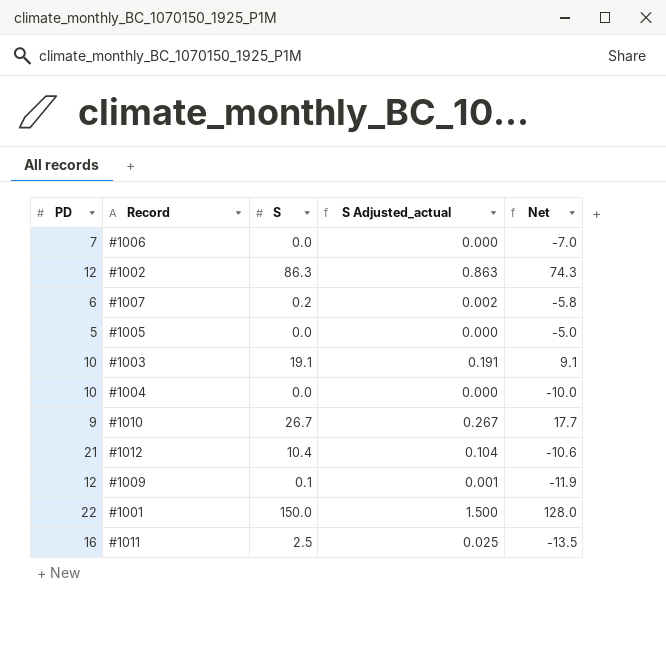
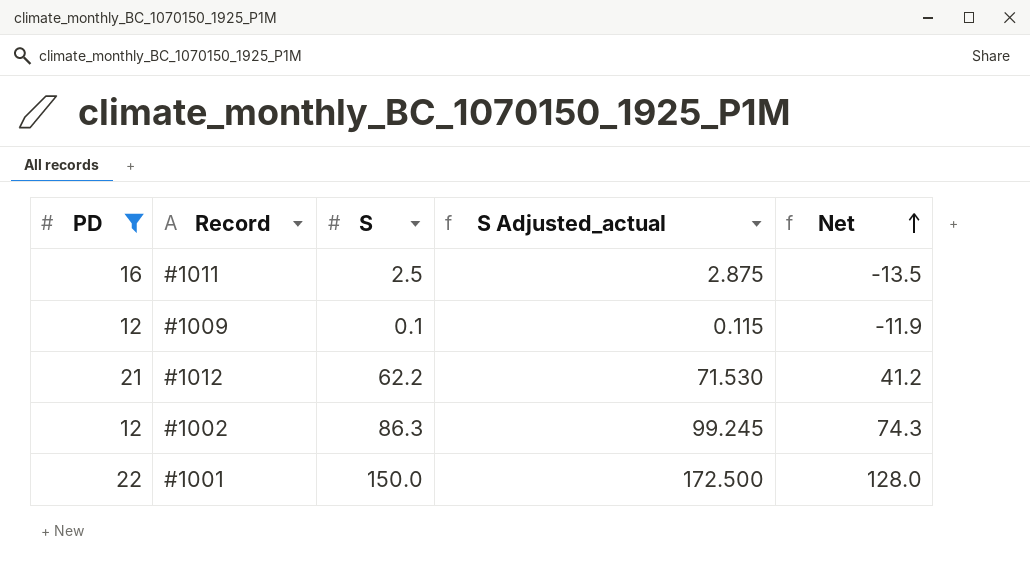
filter: none -> PD >= 12
row order: none -> Net ascending
column S Adjusted_actual | formula: [S] * 0.01 -> [S] * 1.15
#1012 | S: 10.4 -> 62.2
#1012 | Net: -10.6 -> 41.2

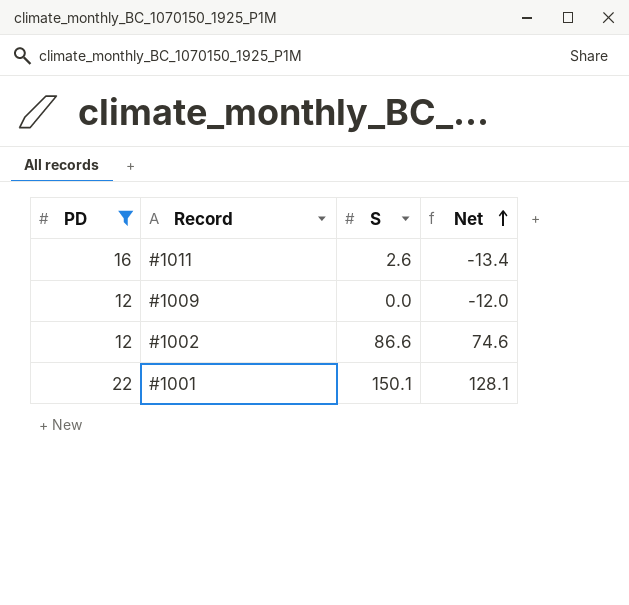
column S Adjusted_actual | formula: [S] * 1.15 -> none
row #1012: 21 | 62.2 | 71.530 | 41.2 -> none
#1011 | S: 2.5 -> 2.6
#1011 | Net: -13.5 -> -13.4
#1009 | S: 0.1 -> 0.0
#1009 | Net: -11.9 -> -12.0
#1002 | S: 86.3 -> 86.6
#1002 | Net: 74.3 -> 74.6
#1001 | S: 150.0 -> 150.1
#1001 | Net: 128.0 -> 128.1

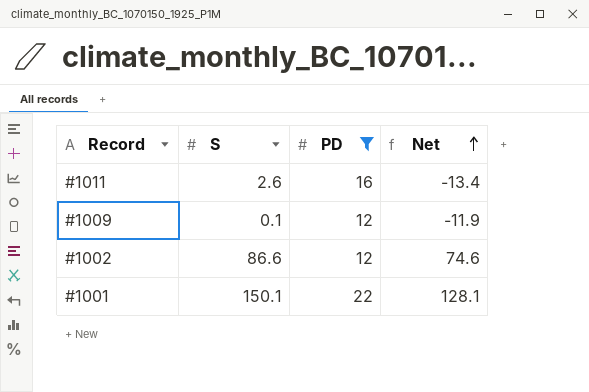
column PD | position: 1 -> 3
#1009 | S: 0.0 -> 0.1
#1009 | Net: -12.0 -> -11.9

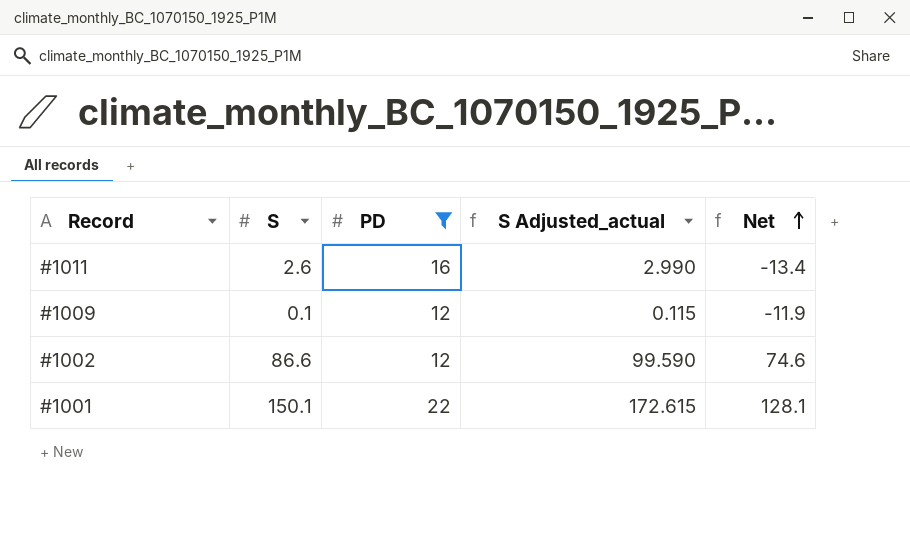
column S Adjusted_actual | formula: none -> [S] * 1.15

